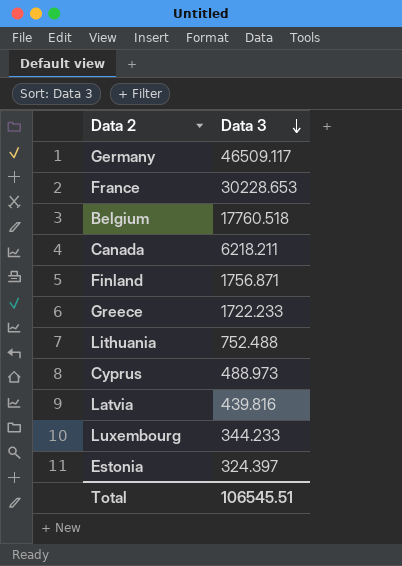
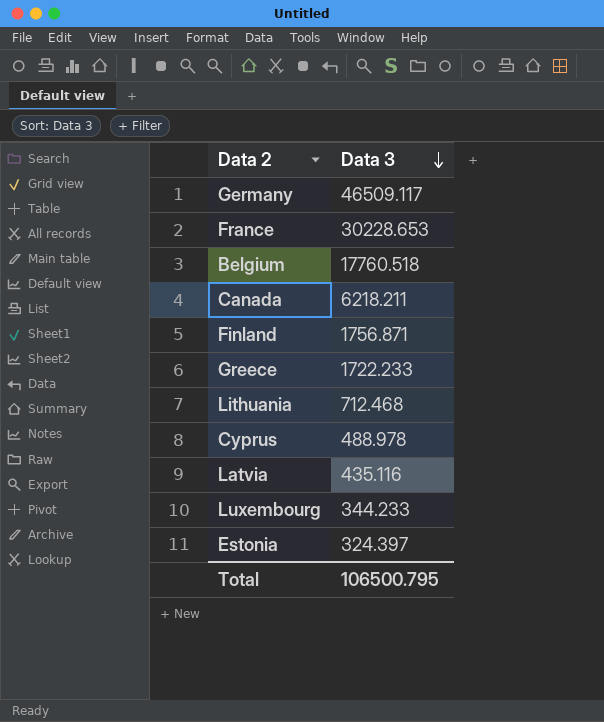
Lithuania | Data 3: 752.488 -> 712.468
Cyprus | Data 3: 488.973 -> 488.978
Latvia | Data 3: 439.816 -> 435.116
Total | Data 3: 106545.51 -> 106500.795

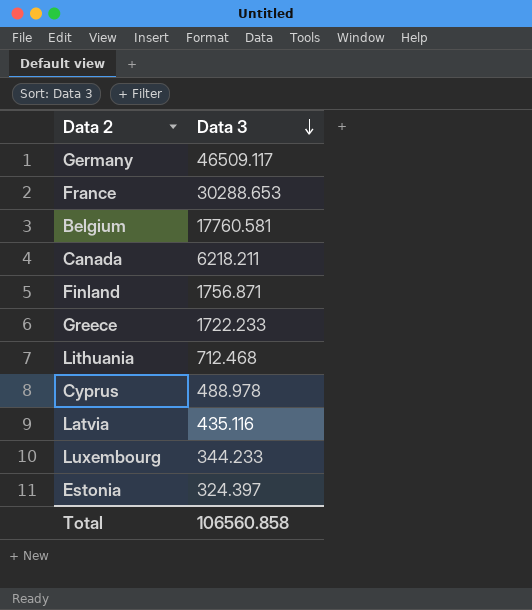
France | Data 3: 30228.653 -> 30288.653
Belgium | Data 3: 17760.518 -> 17760.581
Total | Data 3: 106500.795 -> 106560.858

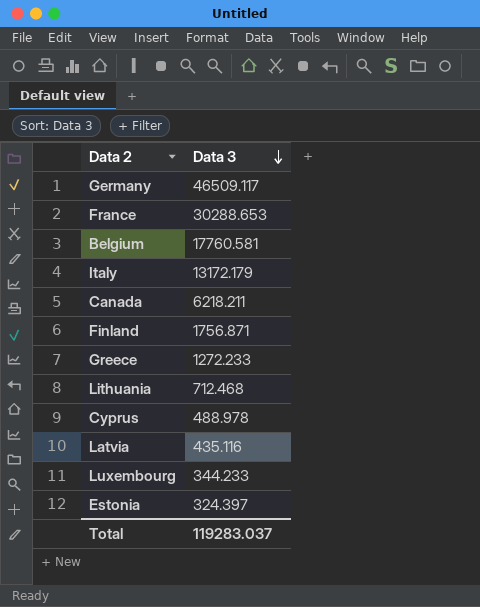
row Italy: none -> 13172.179
Greece | Data 3: 1722.233 -> 1272.233
Total | Data 3: 106560.858 -> 119283.037

